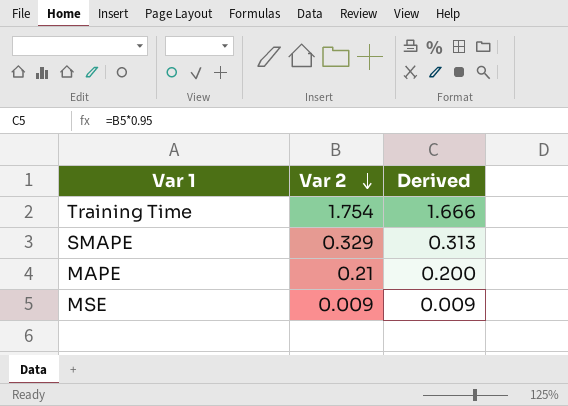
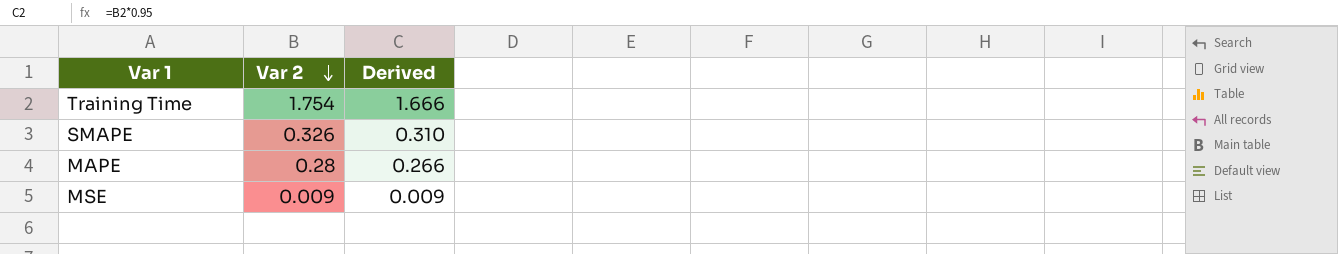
SMAPE | Var 2: 0.329 -> 0.326
SMAPE | Derived: 0.313 -> 0.310
MAPE | Var 2: 0.21 -> 0.28
MAPE | Derived: 0.200 -> 0.266

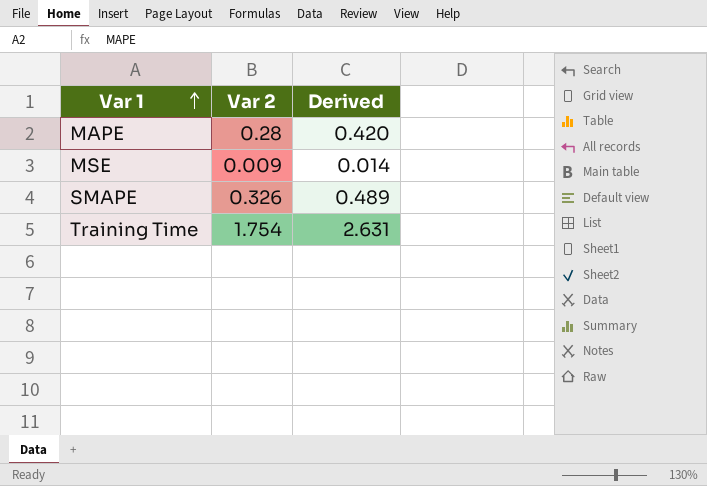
row order: Var 2 descending -> Var 1 ascending
column Derived | formula: [Var 2] * 0.95 -> [Var 2] * 1.5

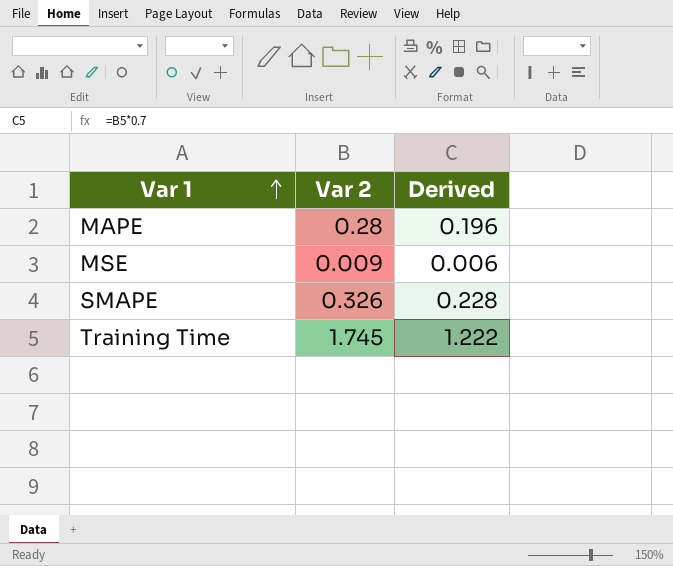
column Derived | formula: [Var 2] * 1.5 -> [Var 2] * 0.7
Training Time | Var 2: 1.754 -> 1.745

